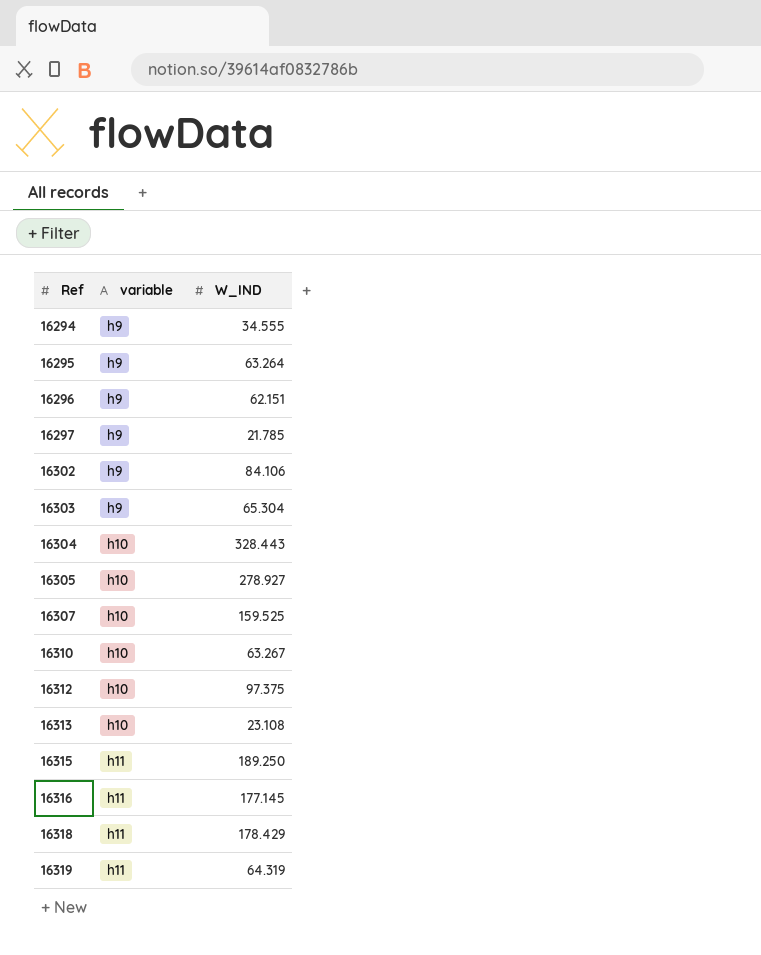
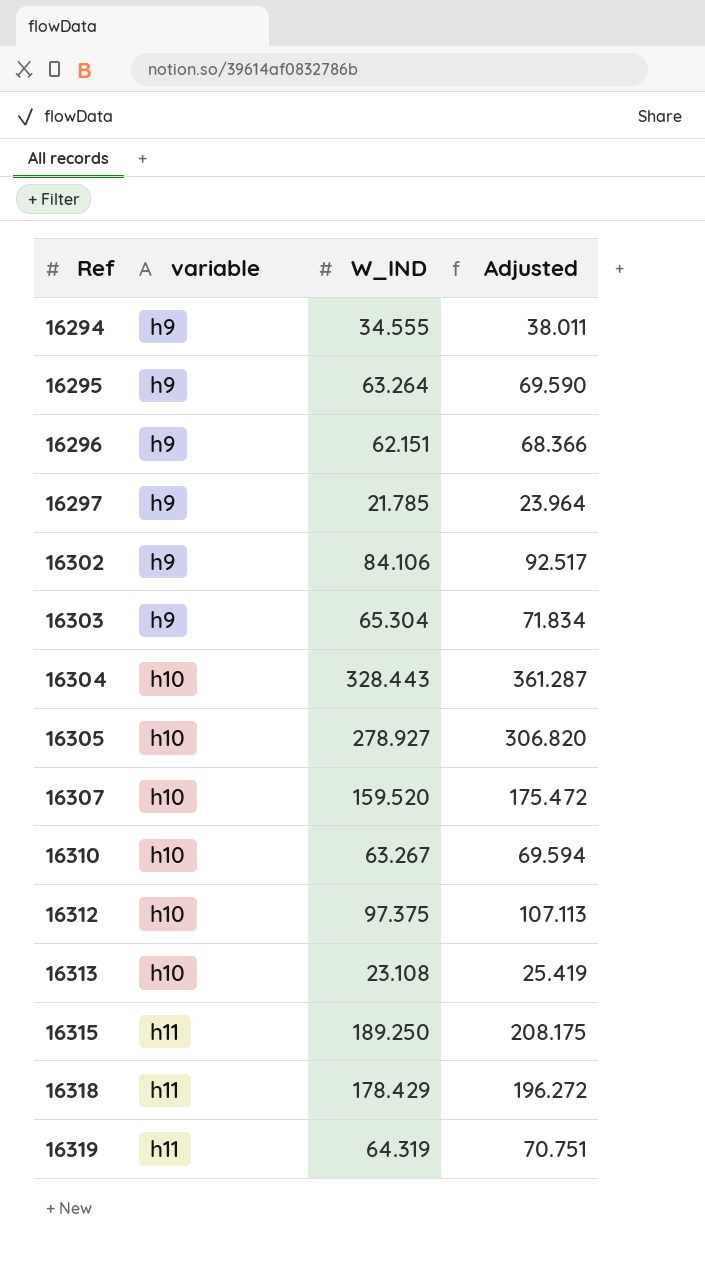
column Adjusted | formula: none -> [W_IND] * 1.1
row 16316: h11 | 177.145 -> none
16307 | W_IND: 159.525 -> 159.520

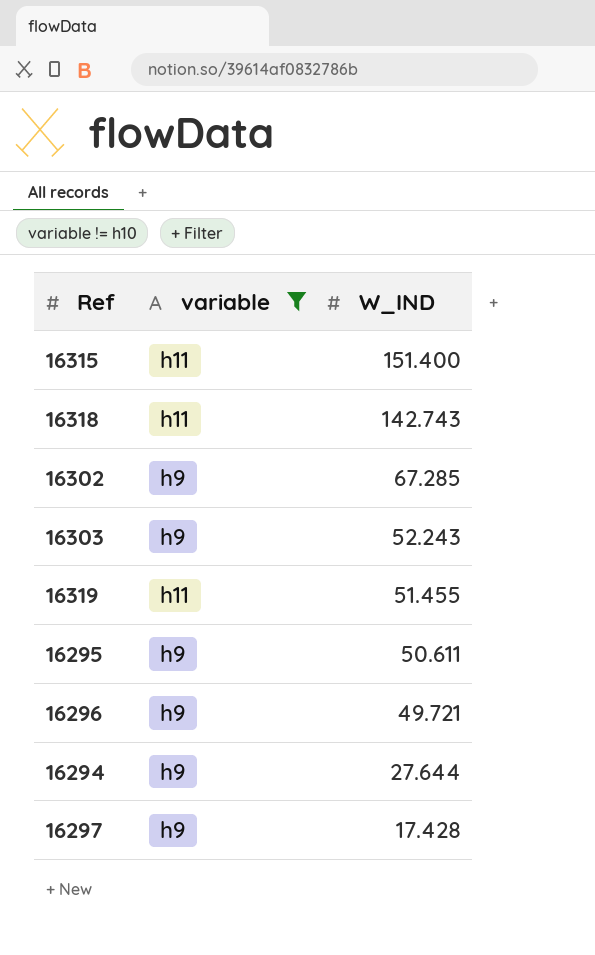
filter: none -> variable != h10
row order: Ref ascending -> W_IND descending
column Adjusted | formula: [W_IND] * 1.1 -> none
16315 | W_IND: 189.250 -> 151.400
16318 | W_IND: 178.429 -> 142.743
16302 | W_IND: 84.106 -> 67.285
16303 | W_IND: 65.304 -> 52.243
16319 | W_IND: 64.319 -> 51.455
16295 | W_IND: 63.264 -> 50.611
16296 | W_IND: 62.151 -> 49.721
16294 | W_IND: 34.555 -> 27.644
16297 | W_IND: 21.785 -> 17.428

